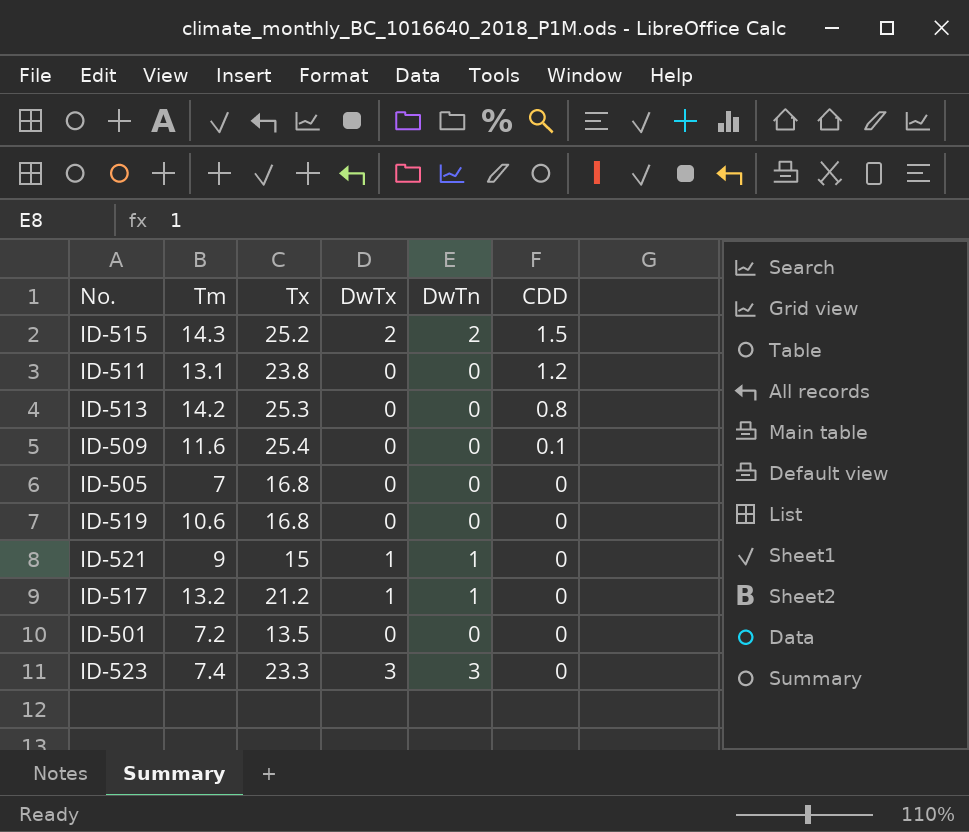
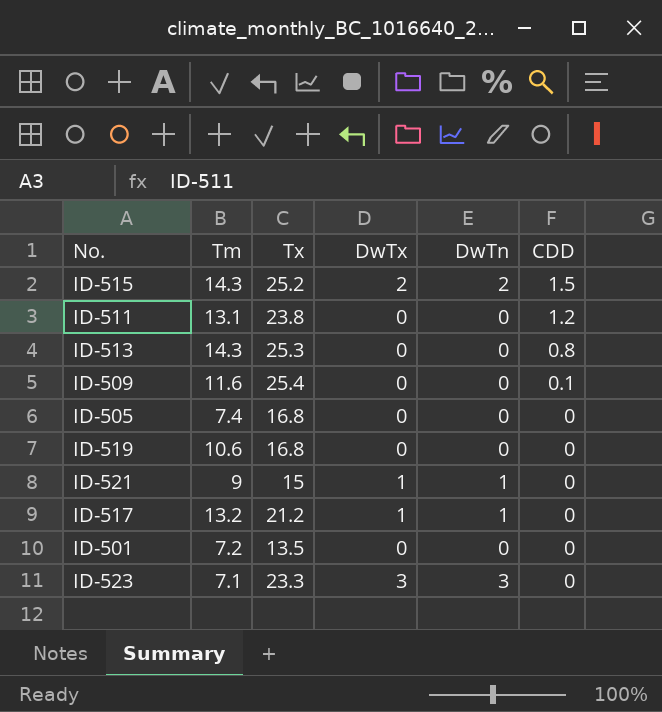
ID-513 | Tm: 14.2 -> 14.3
ID-505 | Tm: 7 -> 7.4
ID-523 | Tm: 7.4 -> 7.1

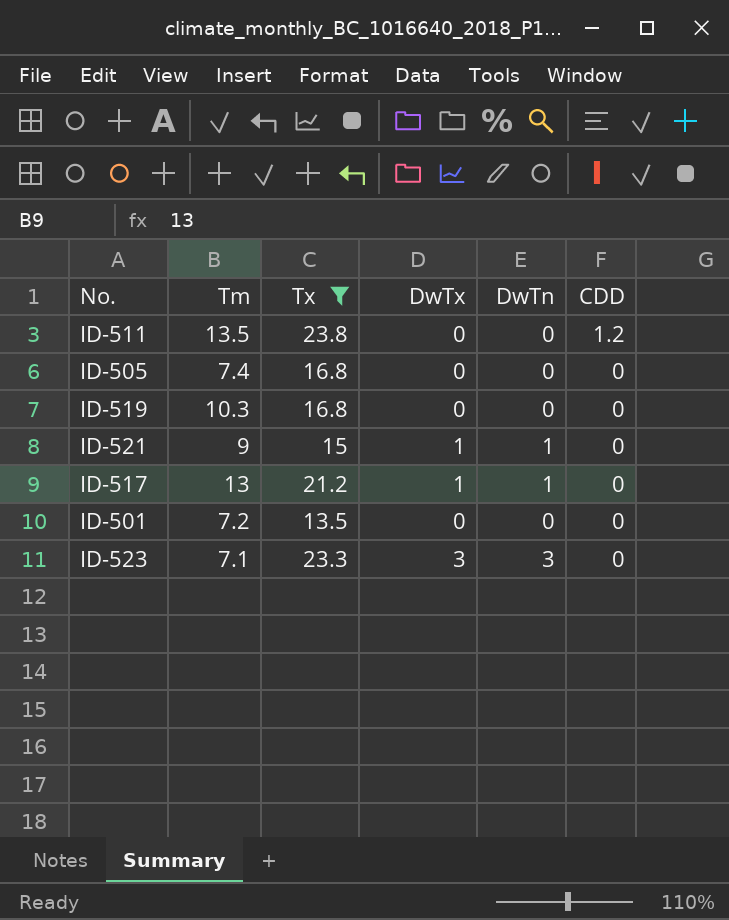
filter: none -> Tx <= 23.8
ID-511 | Tm: 13.1 -> 13.5
ID-519 | Tm: 10.6 -> 10.3
ID-517 | Tm: 13.2 -> 13

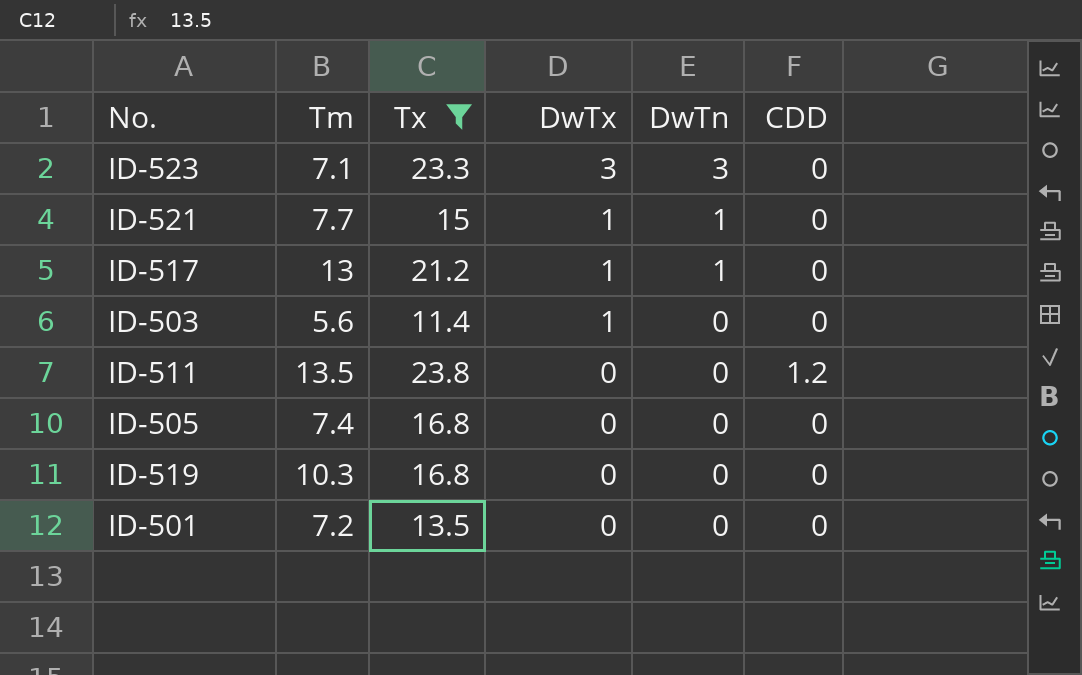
row order: CDD descending -> DwTx descending
ID-521 | Tm: 9 -> 7.7
row ID-503: none -> 5.6 | 11.4 | 1 | 0 | 0

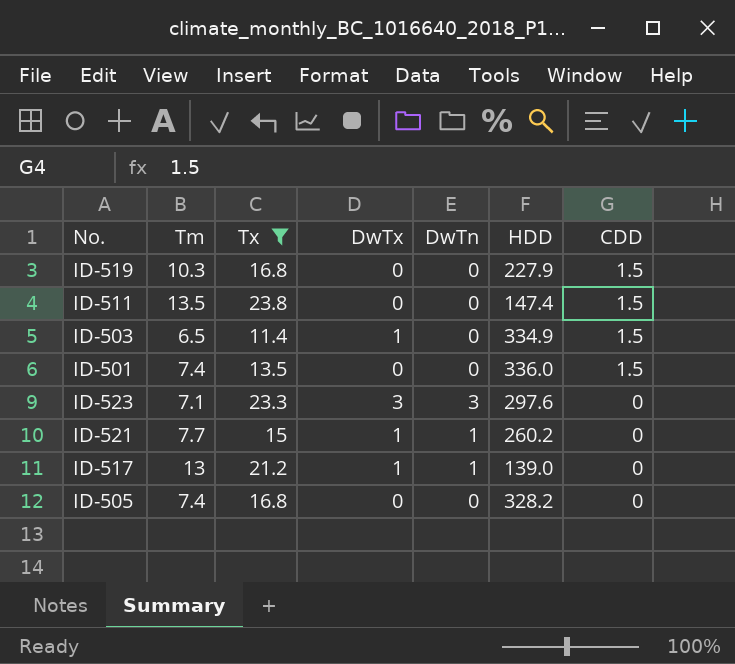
row order: DwTx descending -> CDD descending
column HDD | position: none -> 6
ID-519 | CDD: 0 -> 1.5
ID-511 | CDD: 1.2 -> 1.5
ID-503 | Tm: 5.6 -> 6.5
ID-503 | CDD: 0 -> 1.5
ID-501 | Tm: 7.2 -> 7.4
ID-501 | CDD: 0 -> 1.5

